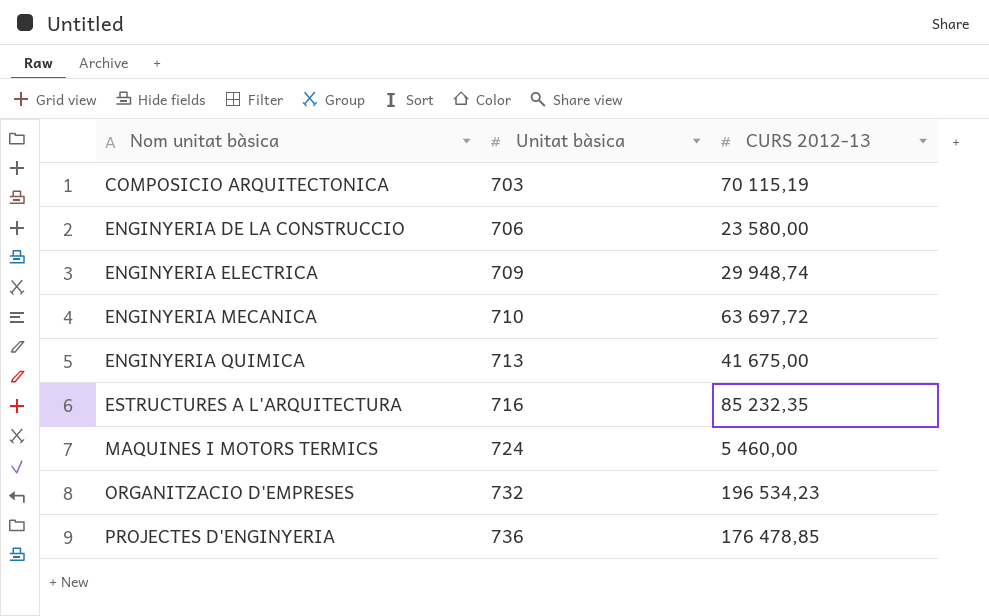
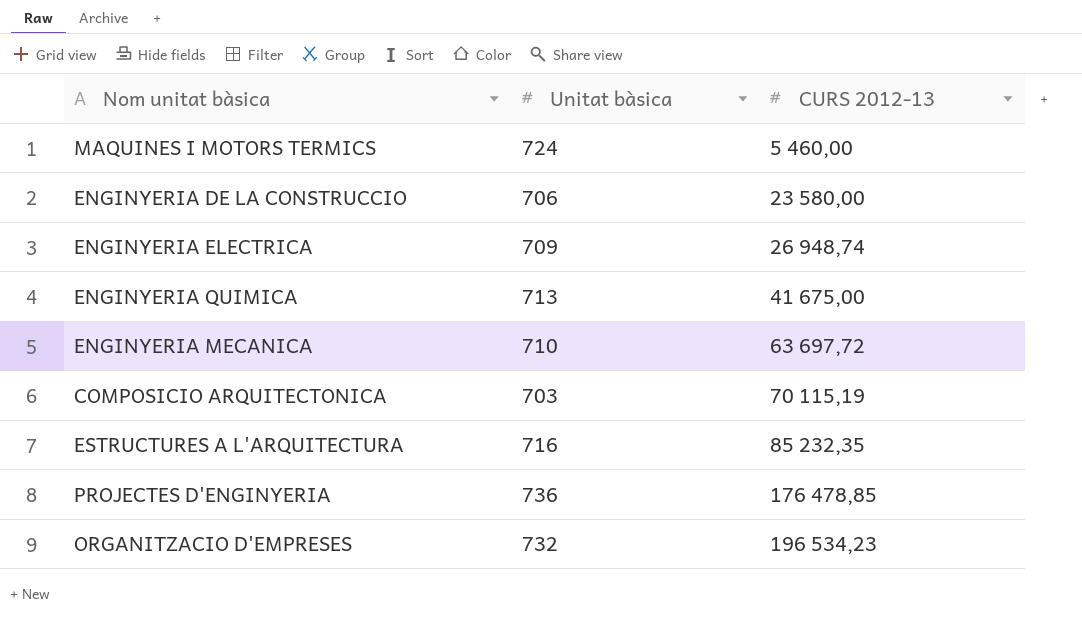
row order: Nom unitat bàsica ascending -> CURS 2012-13 ascending
ENGINYERIA ELECTRICA | CURS 2012-13: 29 948,74 -> 26 948,74

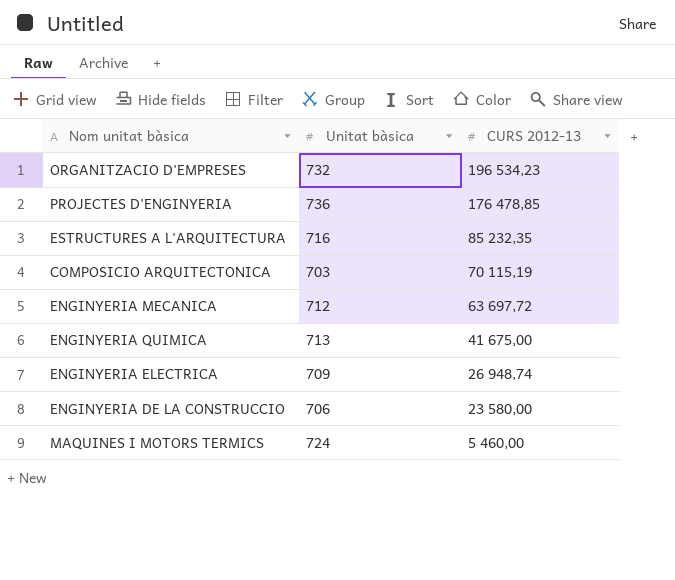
row order: CURS 2012-13 ascending -> CURS 2012-13 descending
ENGINYERIA MECANICA | Unitat bàsica: 710 -> 712

